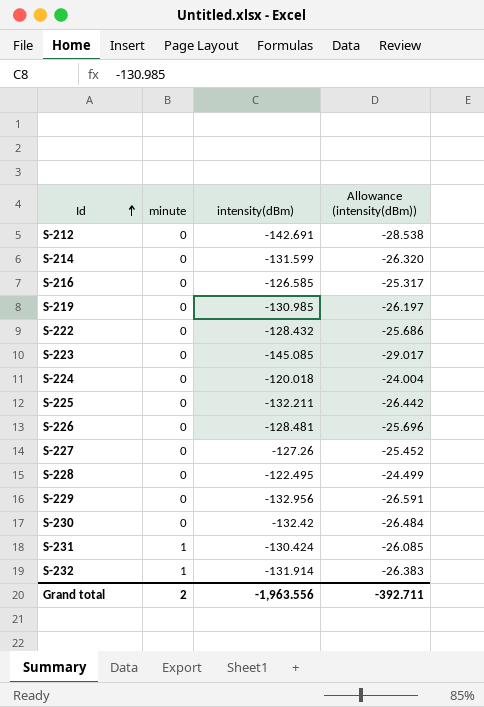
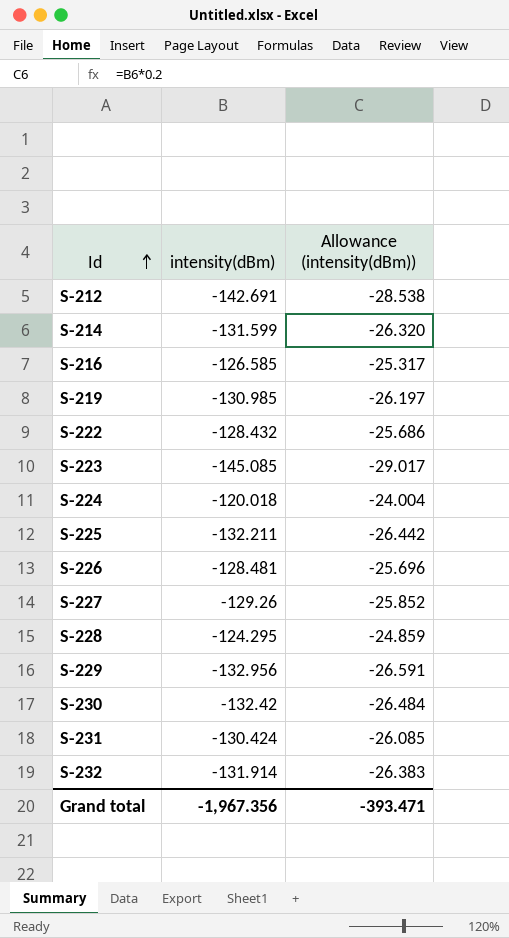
column minute | position: 2 -> none
S-227 | intensity(dBm): -127.26 -> -129.26
S-227 | Allowance (intensity(dBm)): -25.452 -> -25.852
S-228 | intensity(dBm): -122.495 -> -124.295
S-228 | Allowance (intensity(dBm)): -24.499 -> -24.859
Grand total | intensity(dBm): -1,963.556 -> -1,967.356
Grand total | Allowance (intensity(dBm)): -392.711 -> -393.471

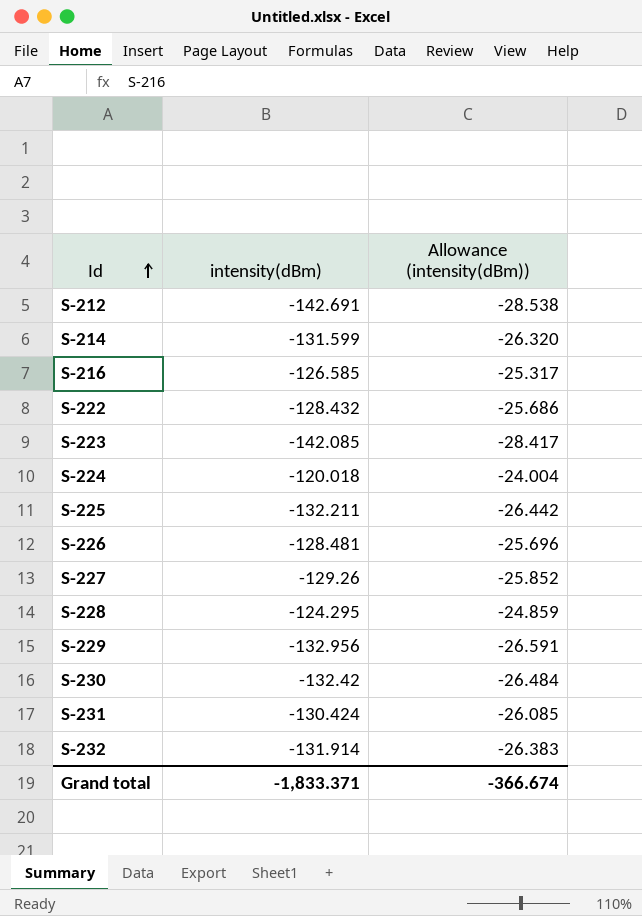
row S-219: -130.985 | -26.197 -> none
S-223 | intensity(dBm): -145.085 -> -142.085
S-223 | Allowance (intensity(dBm)): -29.017 -> -28.417
Grand total | intensity(dBm): -1,967.356 -> -1,833.371
Grand total | Allowance (intensity(dBm)): -393.471 -> -366.674

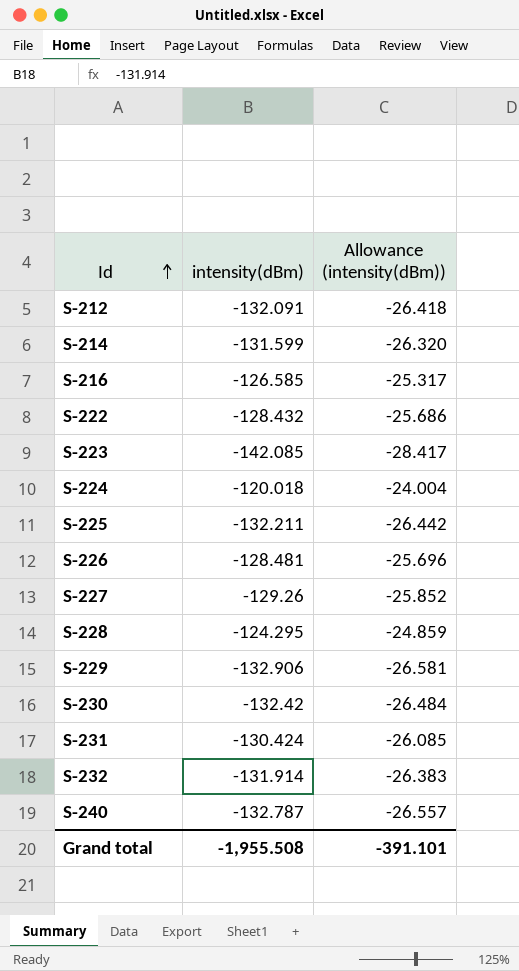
S-212 | intensity(dBm): -142.691 -> -132.091
S-212 | Allowance (intensity(dBm)): -28.538 -> -26.418
S-229 | intensity(dBm): -132.956 -> -132.906
S-229 | Allowance (intensity(dBm)): -26.591 -> -26.581
row S-240: none -> -132.787 | -26.557
Grand total | intensity(dBm): -1,833.371 -> -1,955.508
Grand total | Allowance (intensity(dBm)): -366.674 -> -391.101

